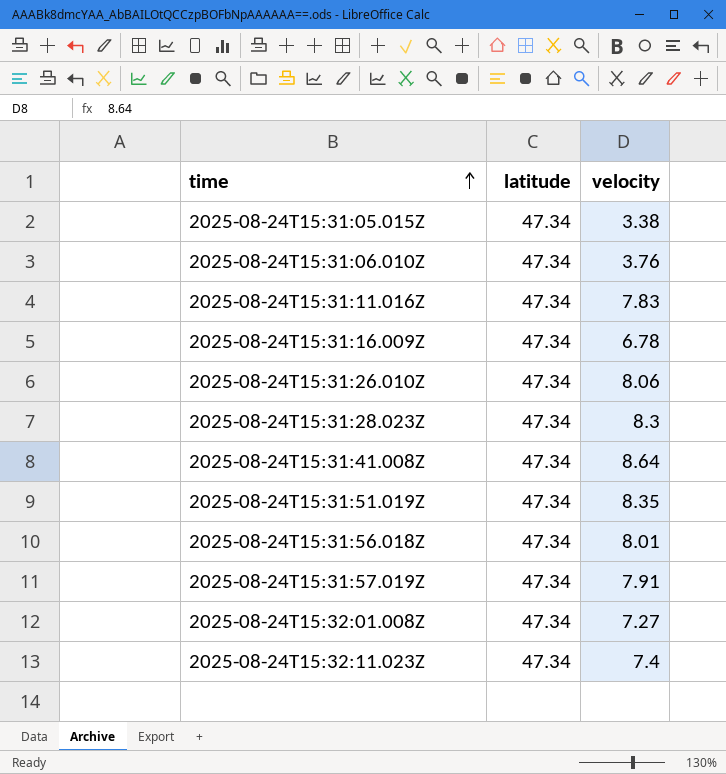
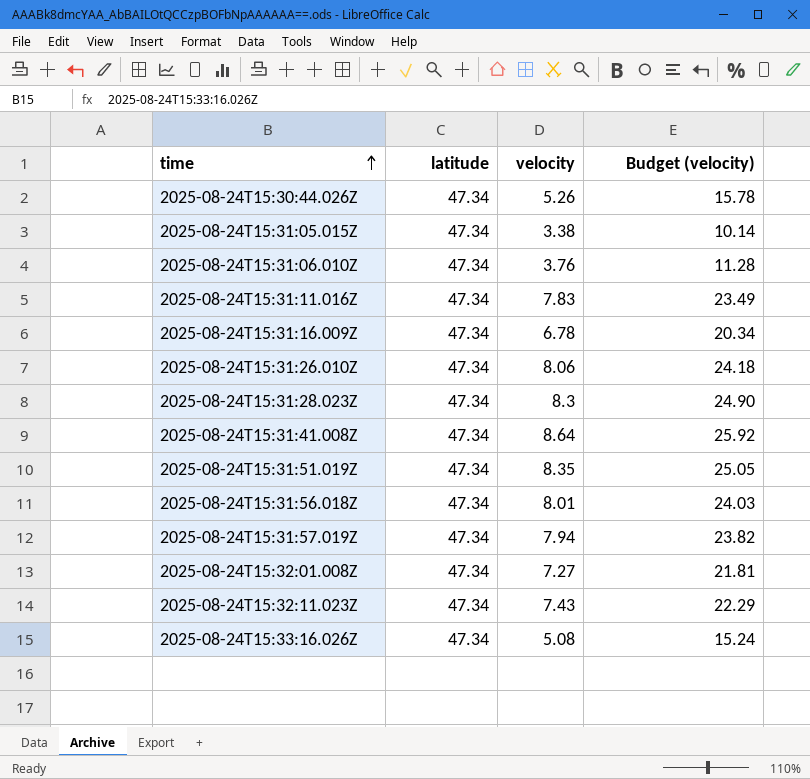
column Budget (velocity) | formula: none -> [velocity] * 3
row 2025-08-24T15:30:44.026Z: none -> 47.34 | 5.26 | 15.78
2025-08-24T15:31:57.019Z | velocity: 7.91 -> 7.94
2025-08-24T15:32:11.023Z | velocity: 7.4 -> 7.43
row 2025-08-24T15:33:16.026Z: none -> 47.34 | 5.08 | 15.24

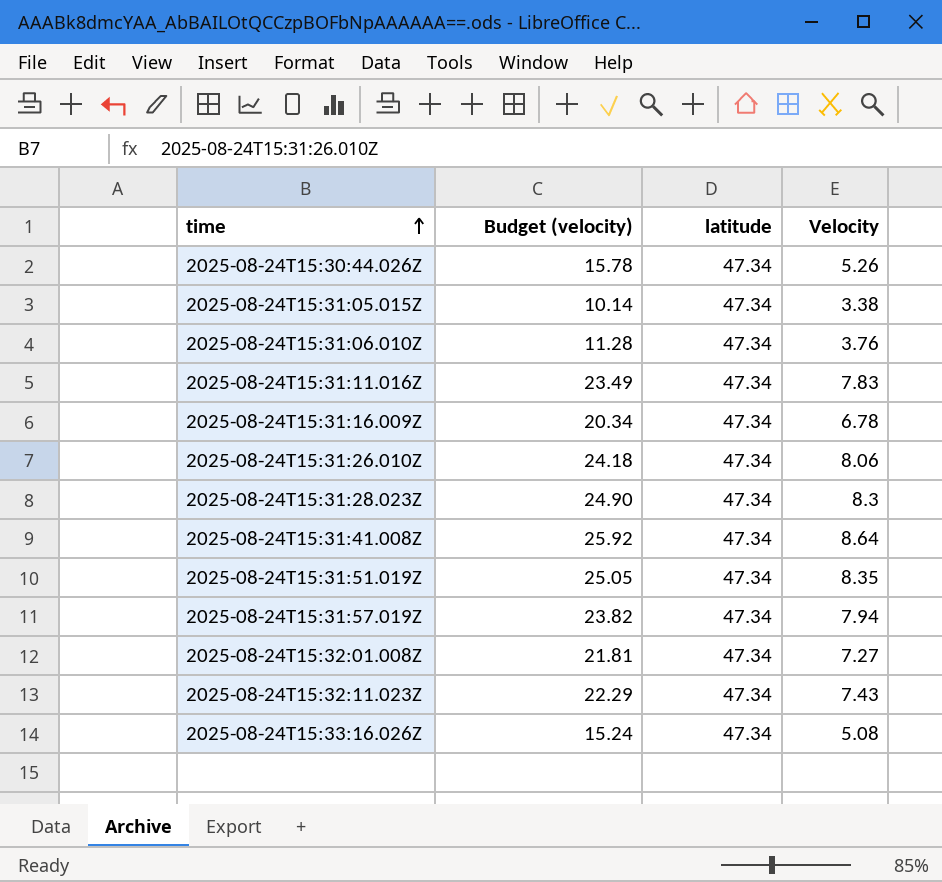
column Budget (velocity) | position: 4 -> 2
column name: velocity -> Velocity
row 2025-08-24T15:31:56.018Z: 47.34 | 8.01 | 24.03 -> none

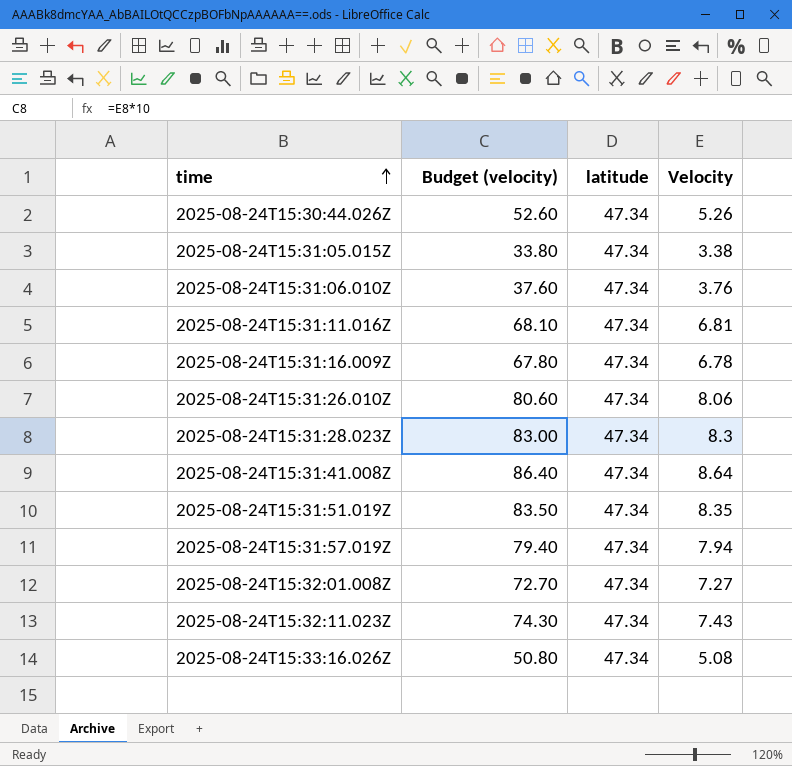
column Budget (velocity) | formula: [Velocity] * 3 -> [Velocity] * 10
2025-08-24T15:31:11.016Z | Velocity: 7.83 -> 6.81

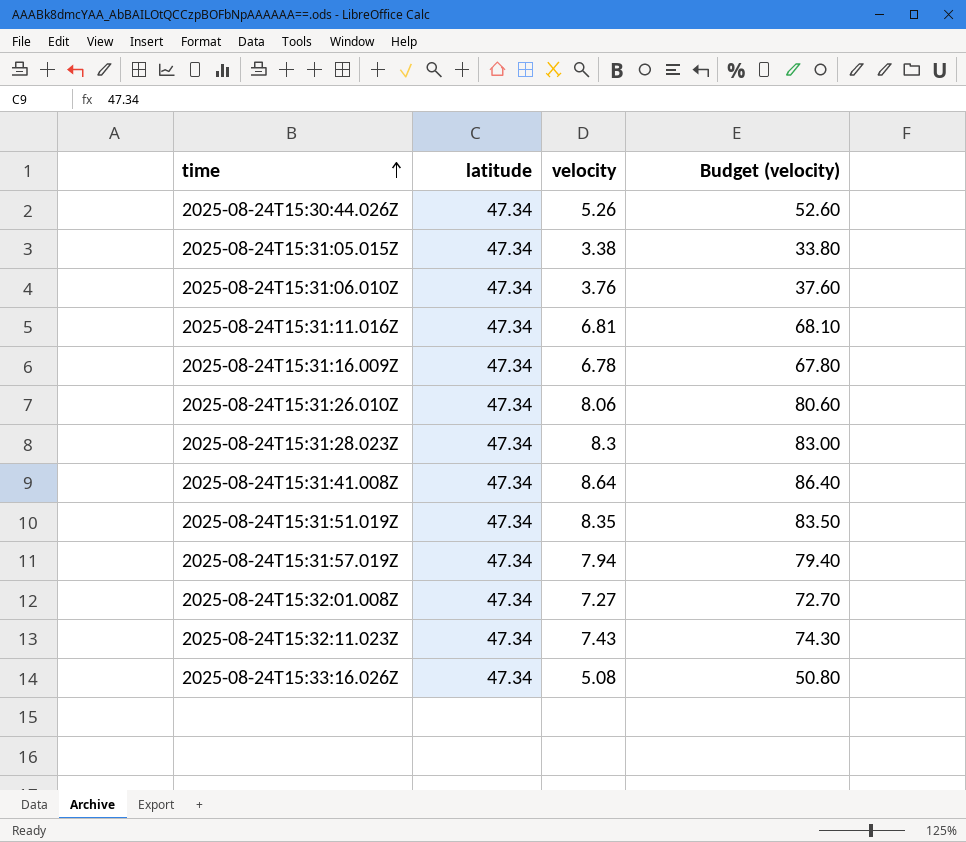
column name: Velocity -> velocity
column Budget (velocity) | position: 2 -> 4

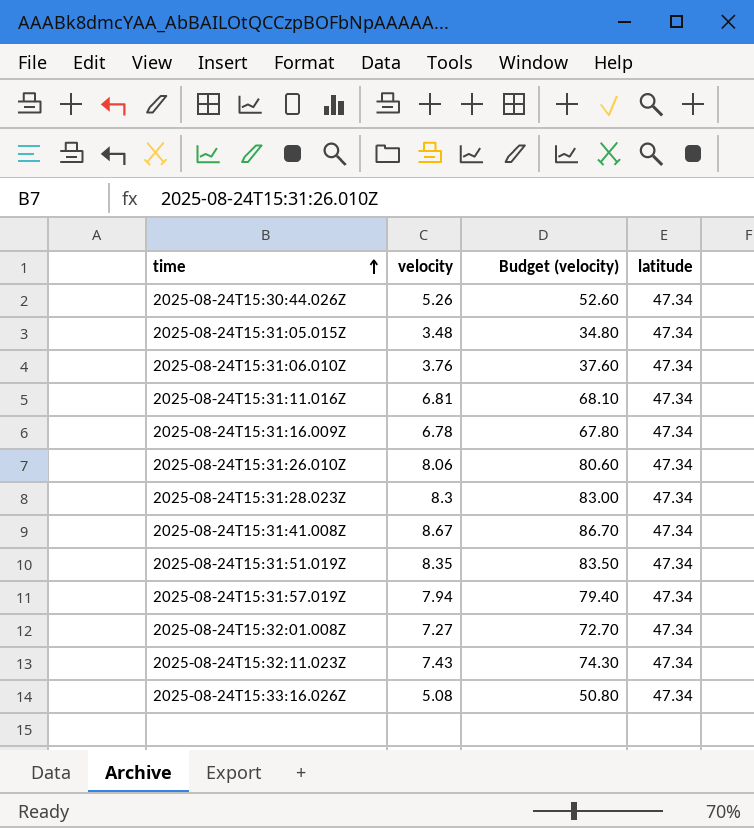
column latitude | position: 2 -> 4
2025-08-24T15:31:05.015Z | velocity: 3.38 -> 3.48
2025-08-24T15:31:05.015Z | Budget (velocity): 33.80 -> 34.80
2025-08-24T15:31:41.008Z | velocity: 8.64 -> 8.67
2025-08-24T15:31:41.008Z | Budget (velocity): 86.40 -> 86.70

